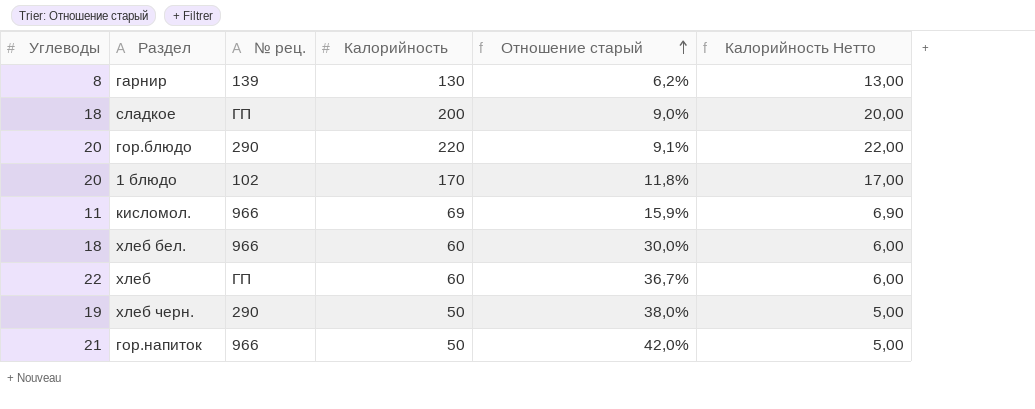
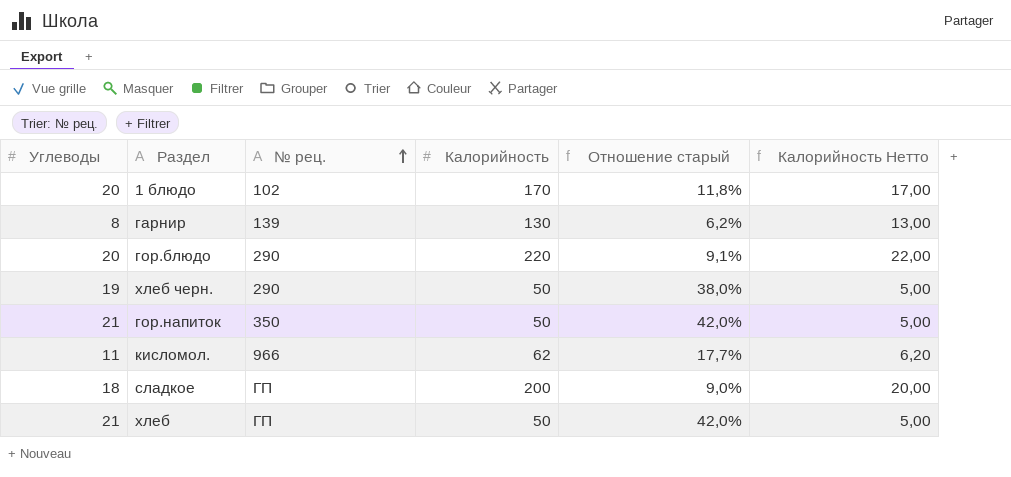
row order: Отношение старый ascending -> № рец. ascending
row хлеб бел.: 18 | 966 | 60 | 30,0% | 6,00 -> none
гор.напиток | № рец.: 966 -> 350
кисломол. | Калорийность: 69 -> 62
кисломол. | Отношение старый: 15,9% -> 17,7%
кисломол. | Калорийность Нетто: 6,90 -> 6,20
хлеб | Углеводы: 22 -> 21
хлеб | Калорийность: 60 -> 50
хлеб | Отношение старый: 36,7% -> 42,0%
хлеб | Калорийность Нетто: 6,00 -> 5,00

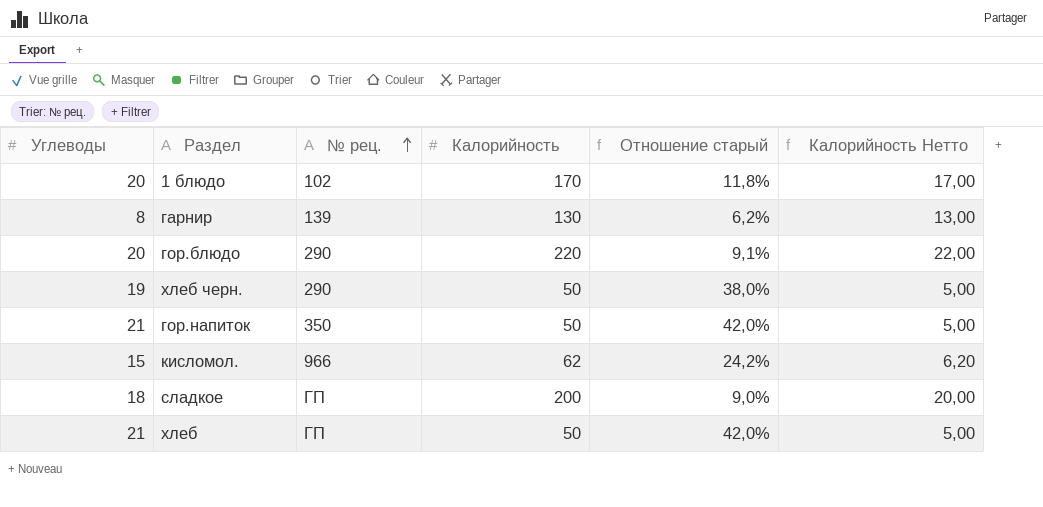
кисломол. | Углеводы: 11 -> 15
кисломол. | Отношение старый: 17,7% -> 24,2%

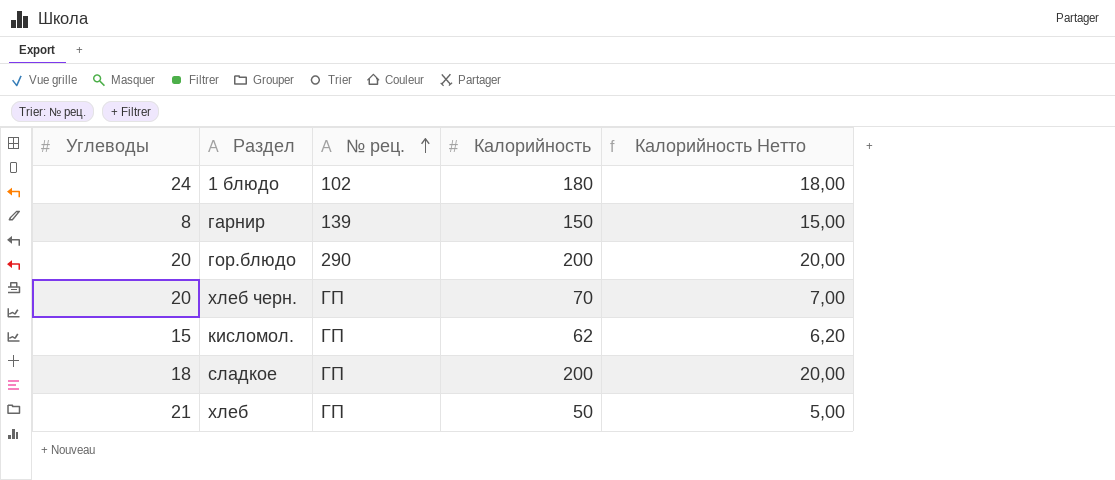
column Отношение старый | formula: [Углеводы] / [Калорийность] -> none
row гор.напиток: 21 | 350 | 50 | 42,0% | 5,00 -> none
1 блюдо | Углеводы: 20 -> 24
1 блюдо | Калорийность: 170 -> 180
1 блюдо | Калорийность Нетто: 17,00 -> 18,00
гарнир | Калорийность: 130 -> 150
гарнир | Калорийность Нетто: 13,00 -> 15,00
гор.блюдо | Калорийность: 220 -> 200
гор.блюдо | Калорийность Нетто: 22,00 -> 20,00
хлеб черн. | Углеводы: 19 -> 20
хлеб черн. | № рец.: 290 -> ГП
хлеб черн. | Калорийность: 50 -> 70
хлеб черн. | Калорийность Нетто: 5,00 -> 7,00
кисломол. | № рец.: 966 -> ГП

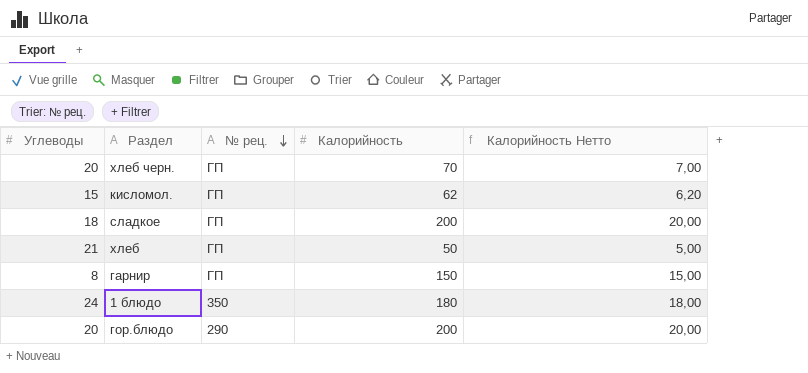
row order: № рец. ascending -> № рец. descending
гарнир | № рец.: 139 -> ГП
1 блюдо | № рец.: 102 -> 350

